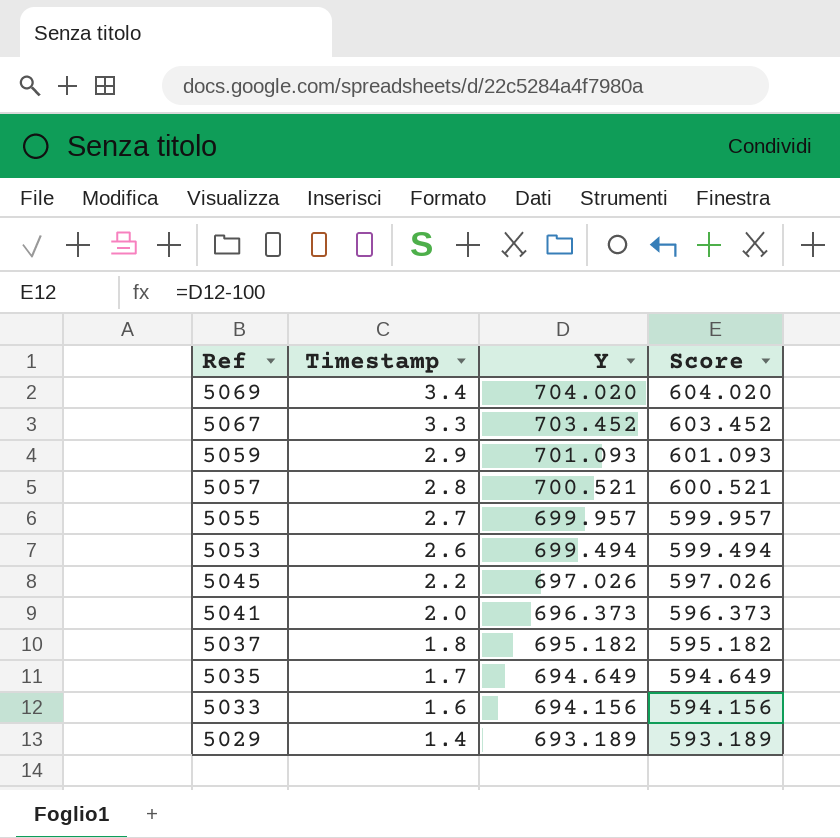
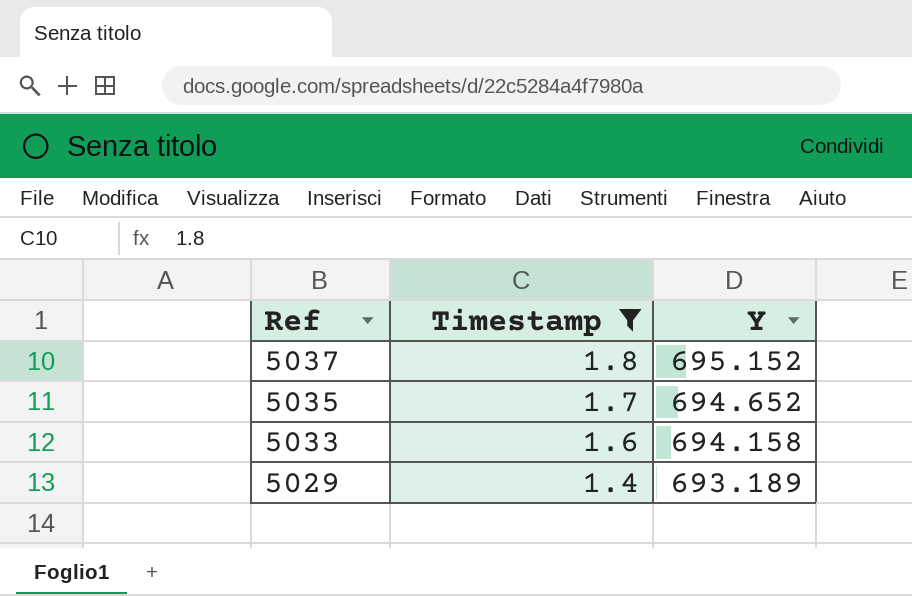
filter: none -> Timestamp <= 1.8
column Score | formula: [Y] - 100 -> none
5037 | Y: 695.182 -> 695.152
5035 | Y: 694.649 -> 694.652
5033 | Y: 694.156 -> 694.158

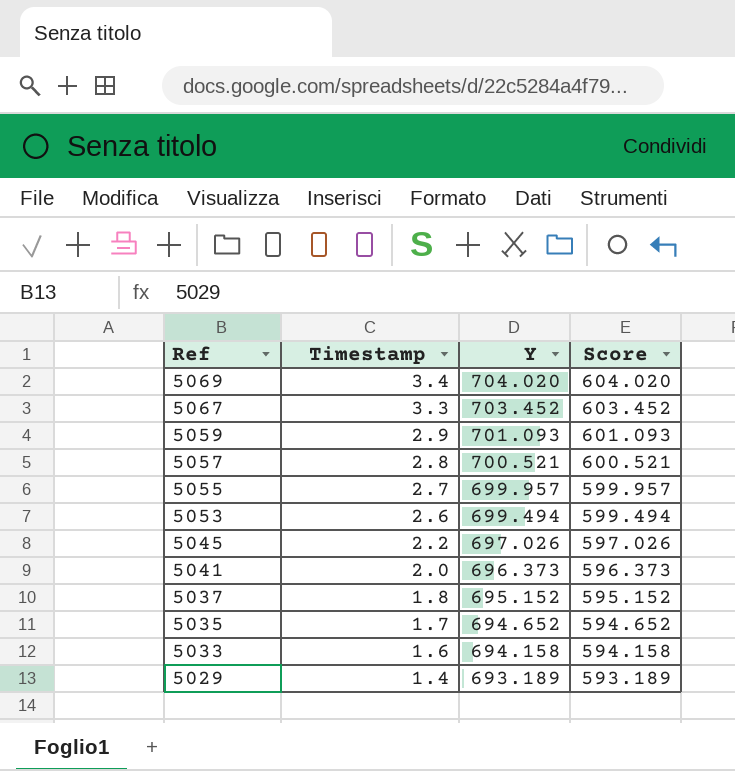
filter: Timestamp <= 1.8 -> none
column Score | formula: none -> [Y] - 100

